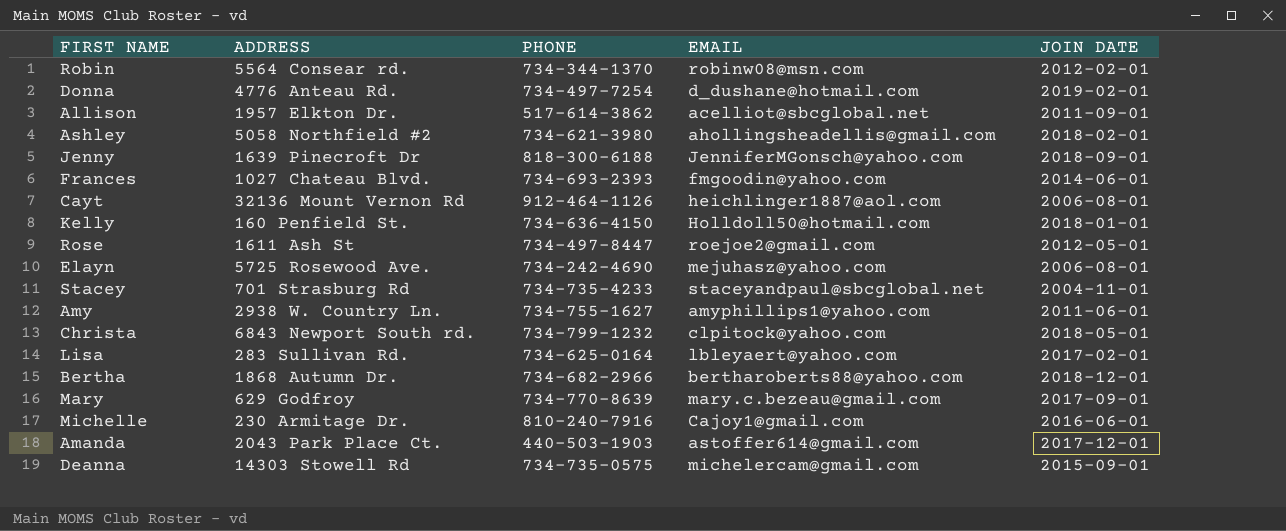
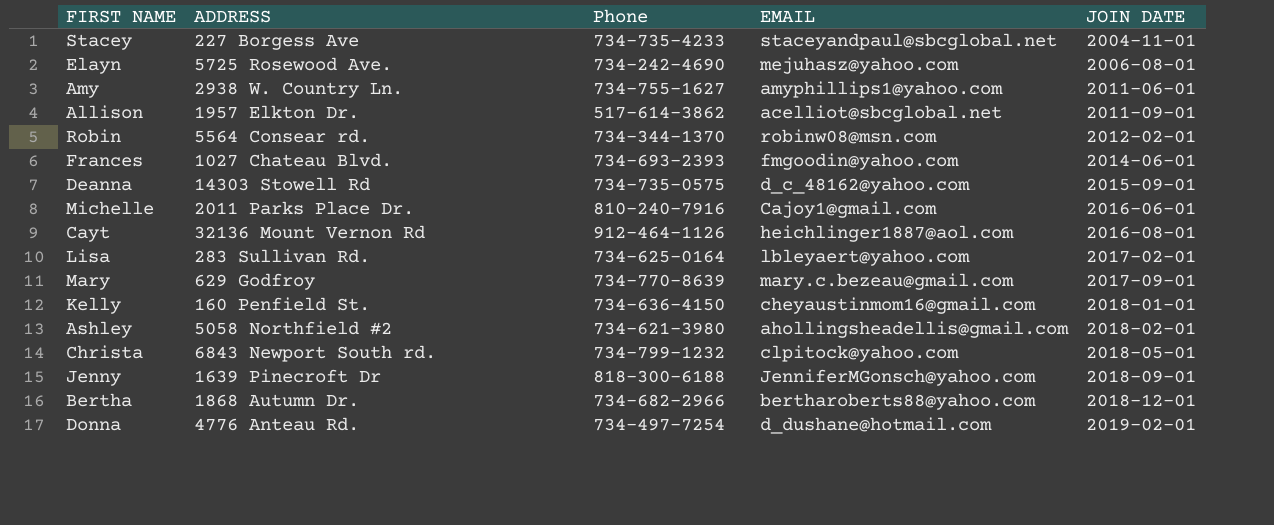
row order: none -> JOIN DATE ascending
column name: PHONE -> Phone
row Rose: 1611 Ash St | 734-497-8447 | roejoe2@gmail.com | 2012-05-01 -> none
row Amanda: 2043 Park Place Ct. | 440-503-1903 | astoffer614@gmail.com | 2017-12-01 -> none
Stacey | ADDRESS: 701 Strasburg Rd -> 227 Borgess Ave
Deanna | EMAIL: michelercam@gmail.com -> d_c_48162@yahoo.com
Michelle | ADDRESS: 230 Armitage Dr. -> 2011 Parks Place Dr.
Cayt | JOIN DATE: 2006-08-01 -> 2016-08-01
Kelly | EMAIL: Holldoll50@hotmail.com -> cheyaustinmom16@gmail.com

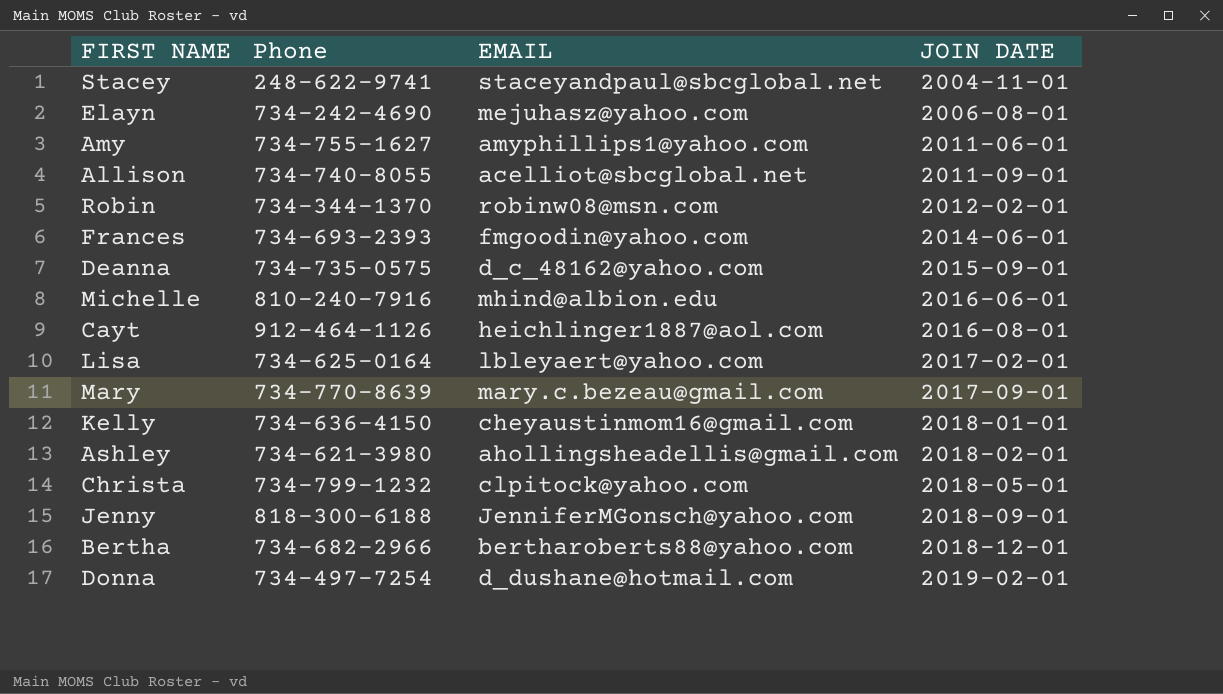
column ADDRESS | position: 2 -> none
Stacey | Phone: 734-735-4233 -> 248-622-9741
Allison | Phone: 517-614-3862 -> 734-740-8055
Michelle | EMAIL: Cajoy1@gmail.com -> mhind@albion.edu

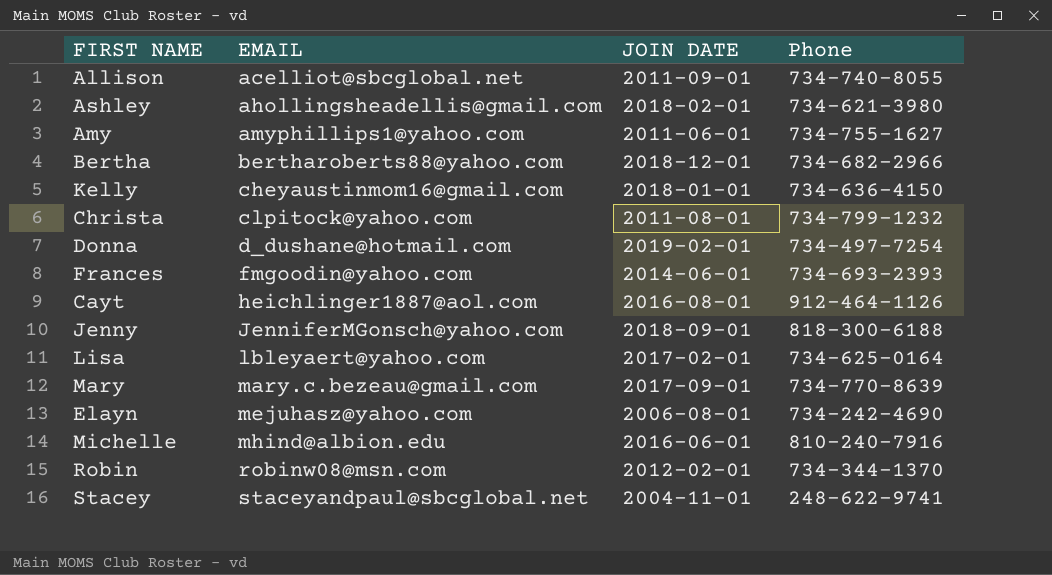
row order: JOIN DATE ascending -> EMAIL ascending
column Phone | position: 2 -> 4
row Deanna: 734-735-0575 | d_c_48162@yahoo.com | 2015-09-01 -> none
Christa | JOIN DATE: 2018-05-01 -> 2011-08-01

